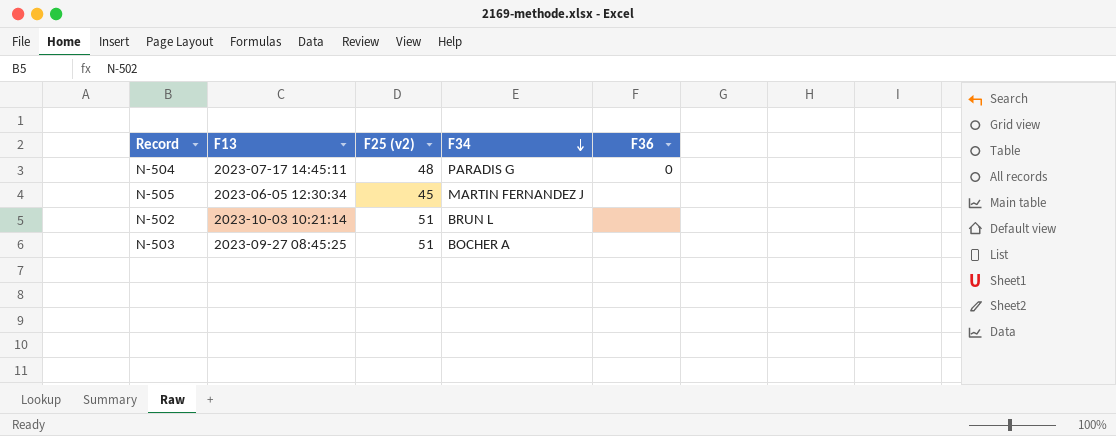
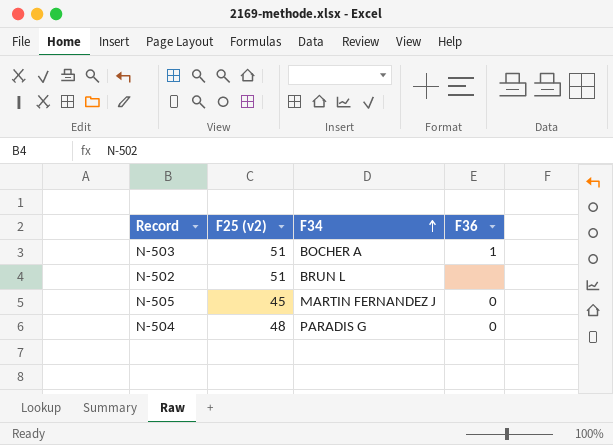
row order: F34 descending -> F34 ascending
column F13 | position: 2 -> none
N-503 | F36: none -> 1
N-505 | F36: none -> 0

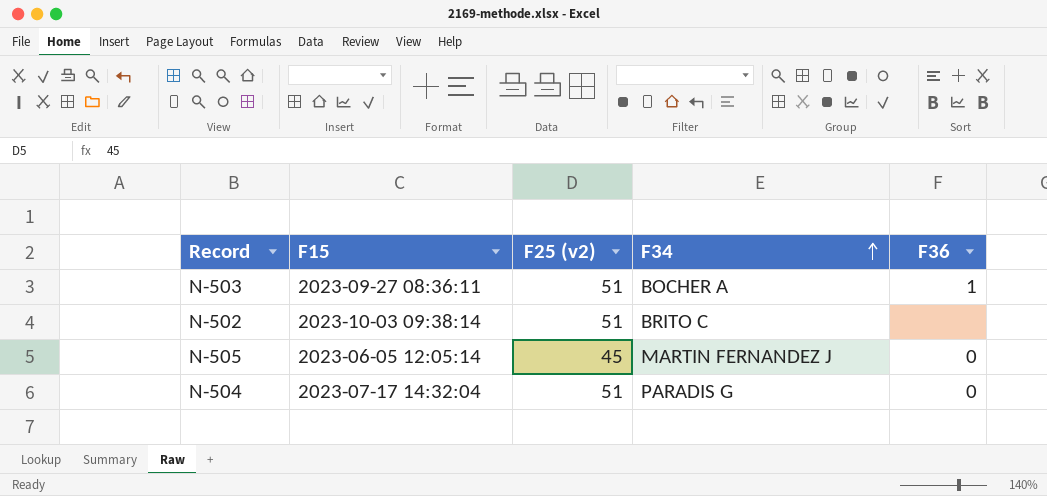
column F15 | position: none -> 2
N-502 | F34: BRUN L -> BRITO C
N-504 | F25 (v2): 48 -> 51

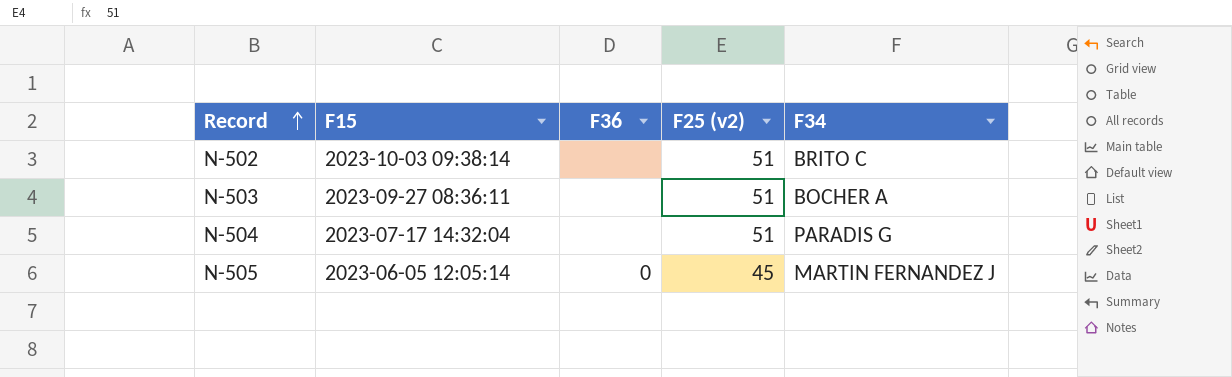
row order: F34 ascending -> Record ascending
column F36 | position: 5 -> 3
N-503 | F36: 1 -> none
N-504 | F36: 0 -> none

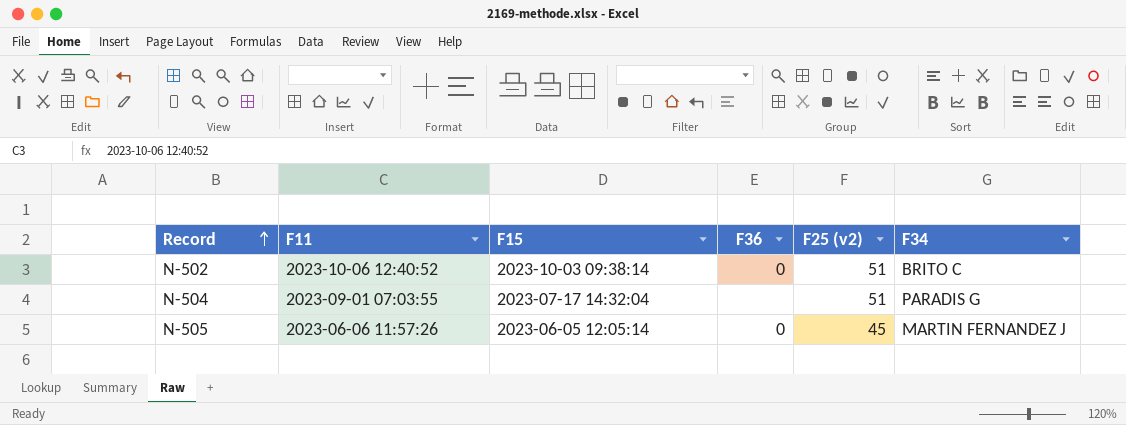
column F11 | position: none -> 2
row N-503: 2023-09-27 08:36:11 | none | 51 | BOCHER A -> none
N-502 | F36: none -> 0

